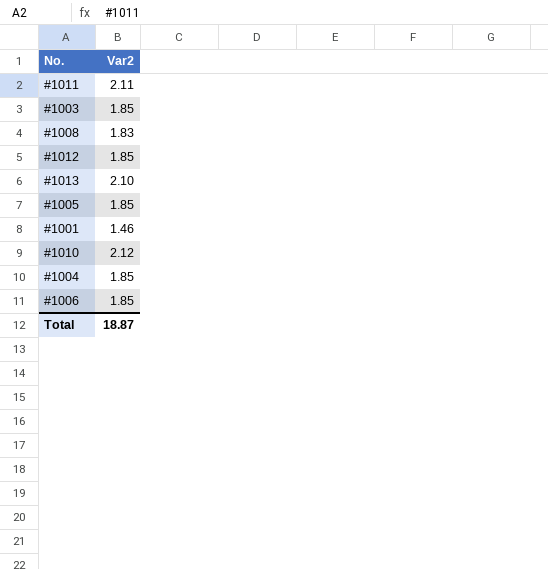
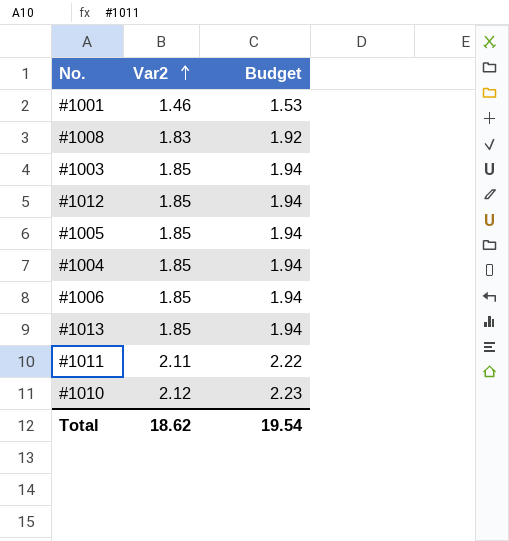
row order: none -> Var2 ascending
column Budget | formula: none -> [Var2] * 1.05
#1013 | Var2: 2.10 -> 1.85
Total | Var2: 18.87 -> 18.62

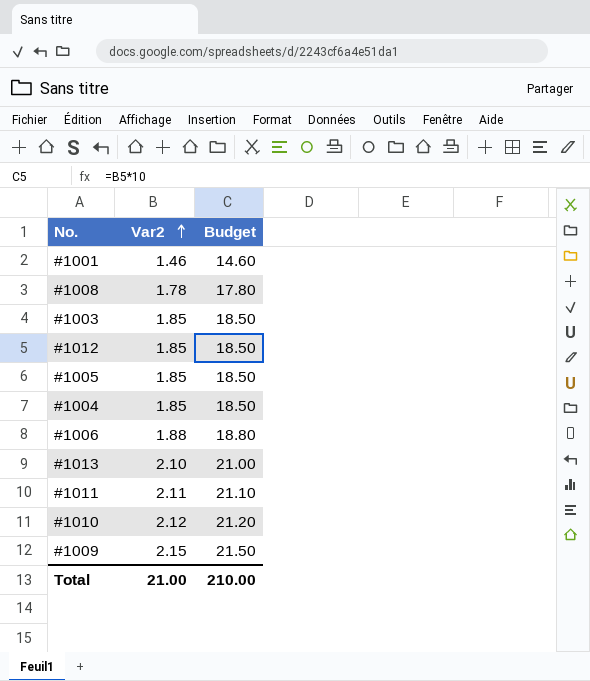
column Budget | formula: [Var2] * 1.05 -> [Var2] * 10
#1008 | Var2: 1.83 -> 1.78
#1006 | Var2: 1.85 -> 1.88
#1013 | Var2: 1.85 -> 2.10
row #1009: none -> 2.15 | 21.50
Total | Var2: 18.62 -> 21.00
Total | Budget: 19.54 -> 210.00

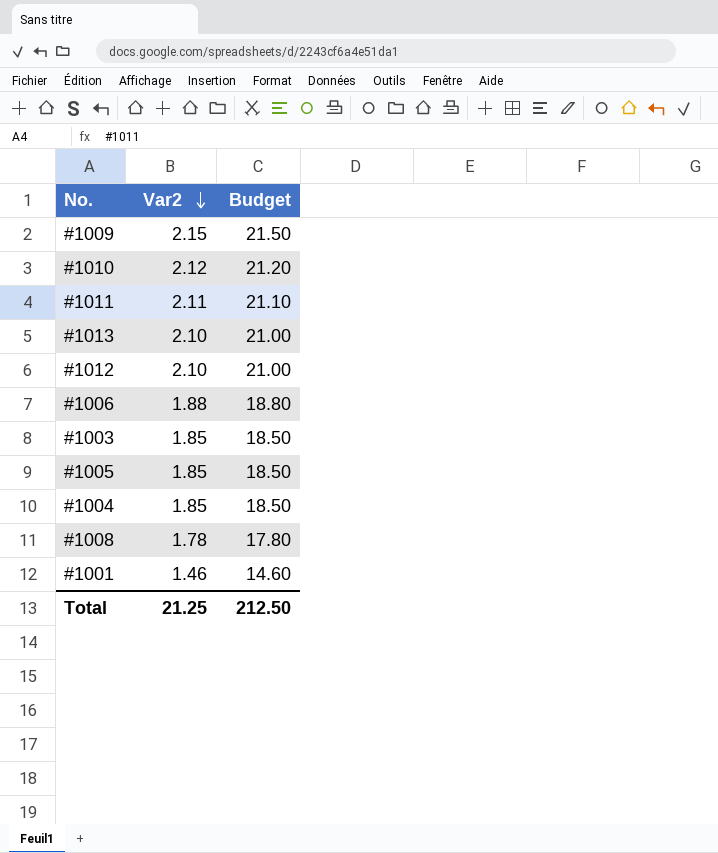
row order: Var2 ascending -> Var2 descending
#1012 | Var2: 1.85 -> 2.10
#1012 | Budget: 18.50 -> 21.00
Total | Var2: 21.00 -> 21.25
Total | Budget: 210.00 -> 212.50

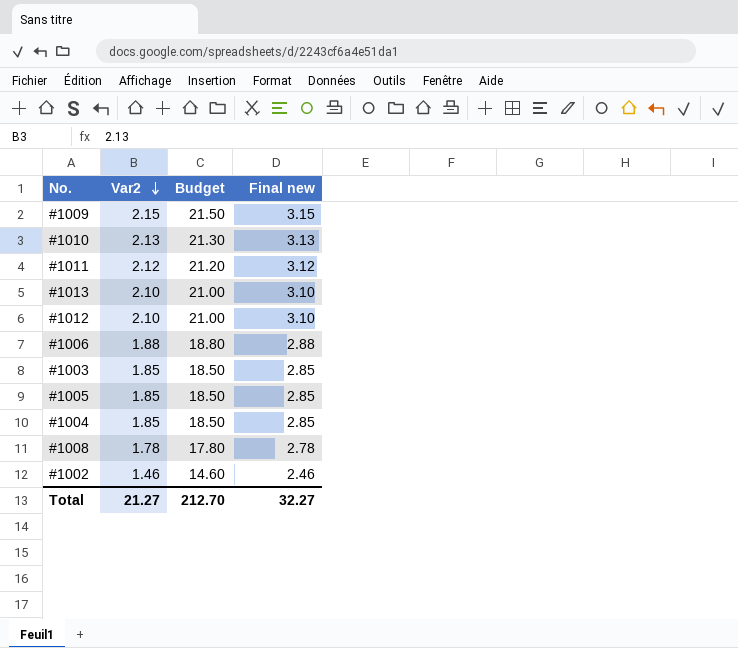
column Final new | formula: none -> [Var2] + 1
row #1001: 1.46 | 14.60 -> none
#1010 | Var2: 2.12 -> 2.13
#1010 | Budget: 21.20 -> 21.30
#1011 | Var2: 2.11 -> 2.12
#1011 | Budget: 21.10 -> 21.20
row #1002: none -> 1.46 | 14.60 | 2.46
Total | Var2: 21.25 -> 21.27
Total | Budget: 212.50 -> 212.70

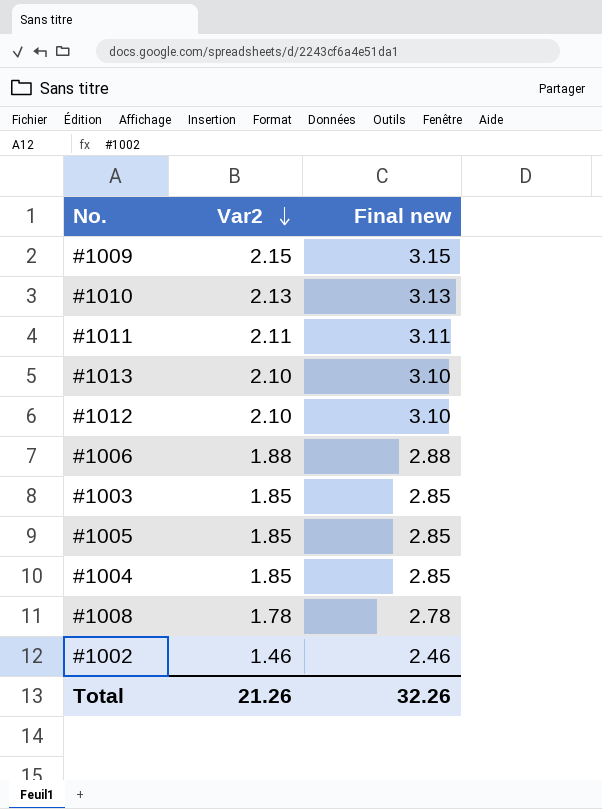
column Budget | formula: [Var2] * 10 -> none
#1011 | Var2: 2.12 -> 2.11
#1011 | Final new: 3.12 -> 3.11
Total | Var2: 21.27 -> 21.26
Total | Final new: 32.27 -> 32.26

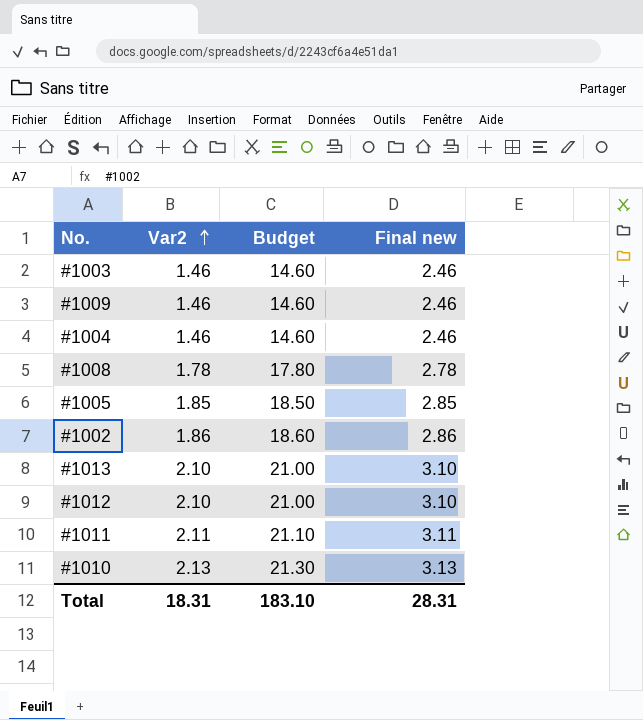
row order: Var2 descending -> Var2 ascending
column Budget | formula: none -> [Var2] * 10
row #1006: 1.88 | 2.88 -> none
#1003 | Var2: 1.85 -> 1.46
#1003 | Final new: 2.85 -> 2.46
#1009 | Var2: 2.15 -> 1.46
#1009 | Final new: 3.15 -> 2.46
#1004 | Var2: 1.85 -> 1.46
#1004 | Final new: 2.85 -> 2.46
#1002 | Var2: 1.46 -> 1.86
#1002 | Final new: 2.46 -> 2.86
Total | Var2: 21.26 -> 18.31
Total | Final new: 32.26 -> 28.31

